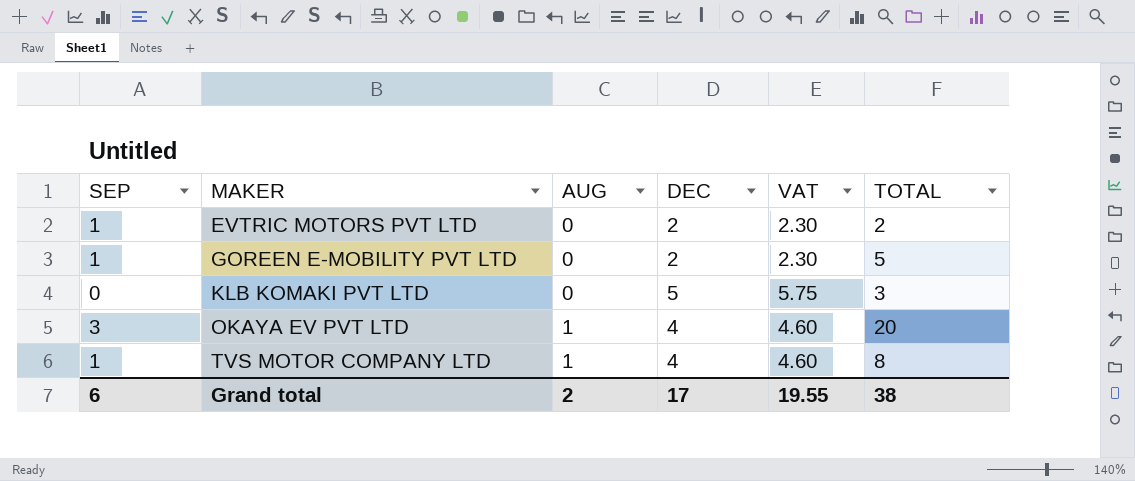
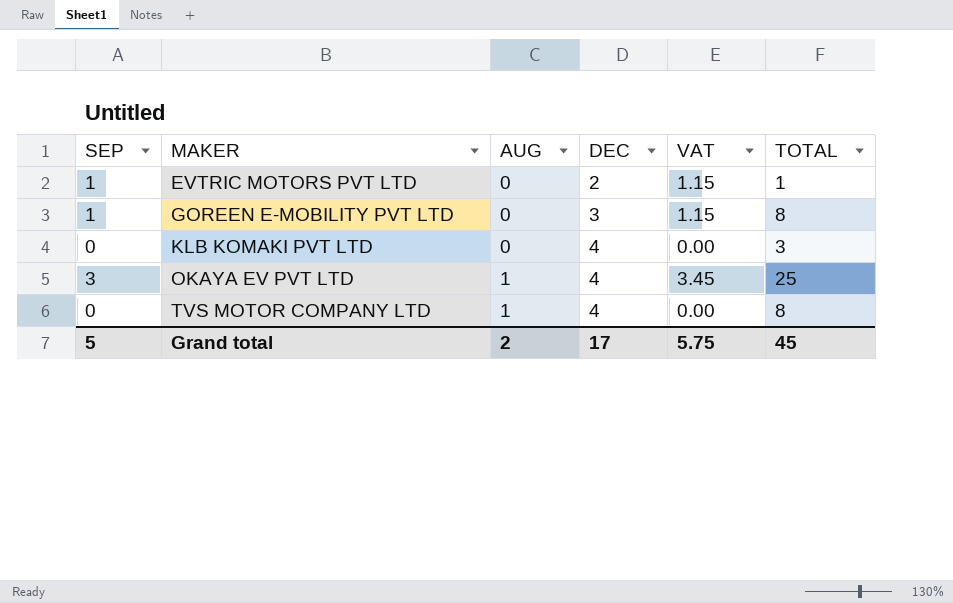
column VAT | formula: [DEC] * 1.15 -> [SEP] * 1.15
EVTRIC MOTORS PVT LTD | TOTAL: 2 -> 1
GOREEN E-MOBILITY PVT LTD | DEC: 2 -> 3
GOREEN E-MOBILITY PVT LTD | TOTAL: 5 -> 8
KLB KOMAKI PVT LTD | DEC: 5 -> 4
OKAYA EV PVT LTD | TOTAL: 20 -> 25
TVS MOTOR COMPANY LTD | SEP: 1 -> 0
Grand total | SEP: 6 -> 5
Grand total | VAT: 19.55 -> 5.75
Grand total | TOTAL: 38 -> 45

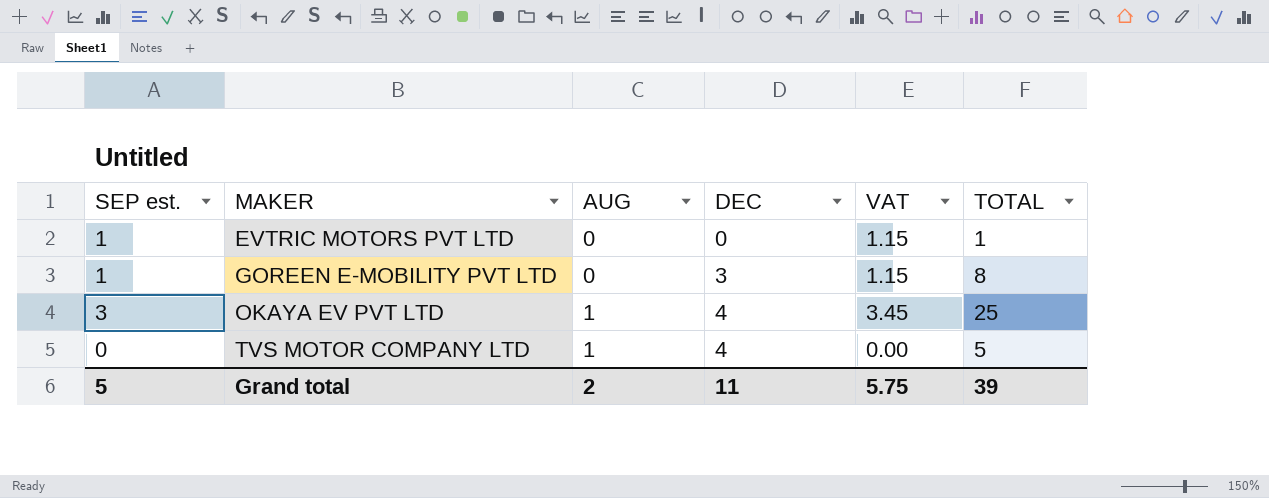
column name: SEP -> SEP est.
row KLB KOMAKI PVT LTD: 0 | 0 | 4 | 0.00 | 3 -> none
EVTRIC MOTORS PVT LTD | DEC: 2 -> 0
TVS MOTOR COMPANY LTD | TOTAL: 8 -> 5
Grand total | DEC: 17 -> 11
Grand total | TOTAL: 45 -> 39

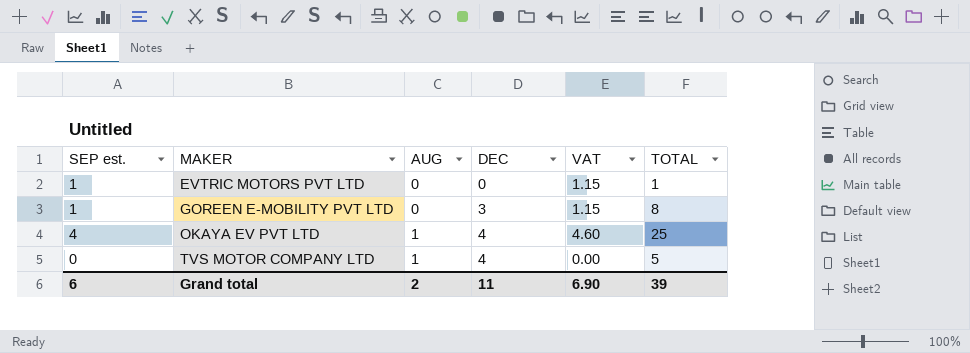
OKAYA EV PVT LTD | SEP est.: 3 -> 4
OKAYA EV PVT LTD | VAT: 3.45 -> 4.60
Grand total | SEP est.: 5 -> 6
Grand total | VAT: 5.75 -> 6.90

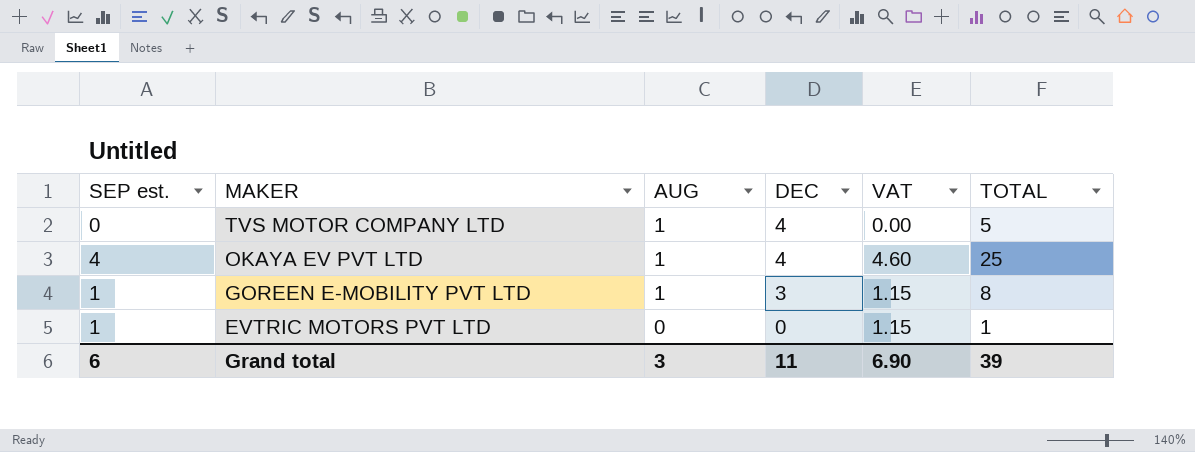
row order: MAKER ascending -> MAKER descending
GOREEN E-MOBILITY PVT LTD | AUG: 0 -> 1
Grand total | AUG: 2 -> 3

